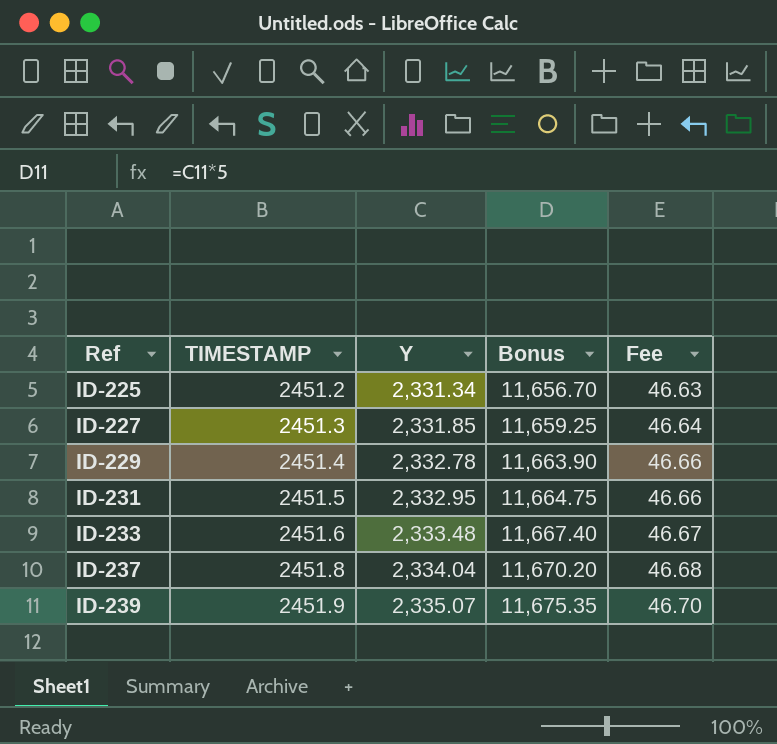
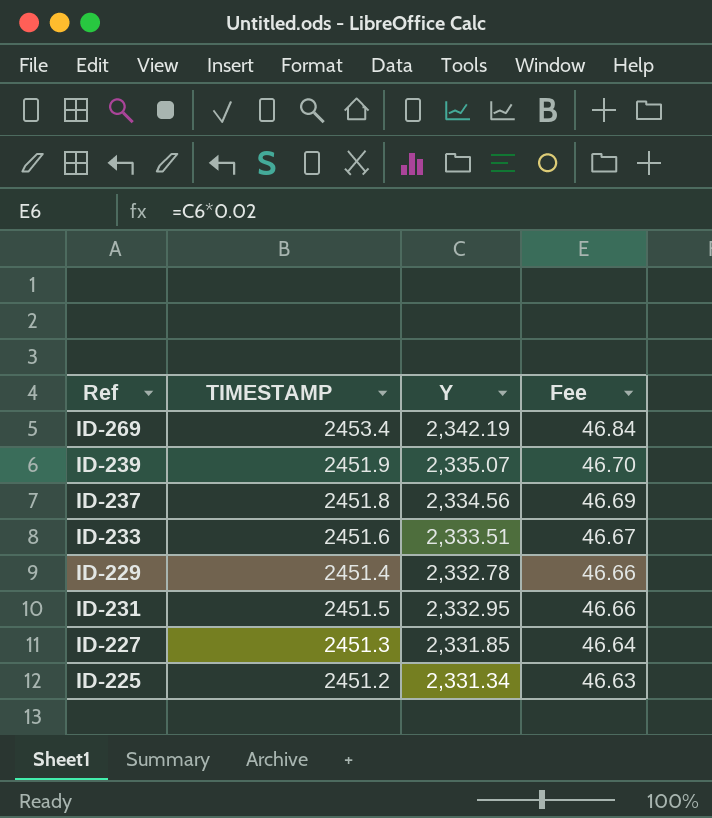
row order: Ref ascending -> Fee descending
column Bonus | formula: [Y] * 5 -> none
row ID-269: none -> 2453.4 | 2,342.19 | 46.84
ID-237 | Y: 2,334.04 -> 2,334.56
ID-237 | Fee: 46.68 -> 46.69
ID-233 | Y: 2,333.48 -> 2,333.51

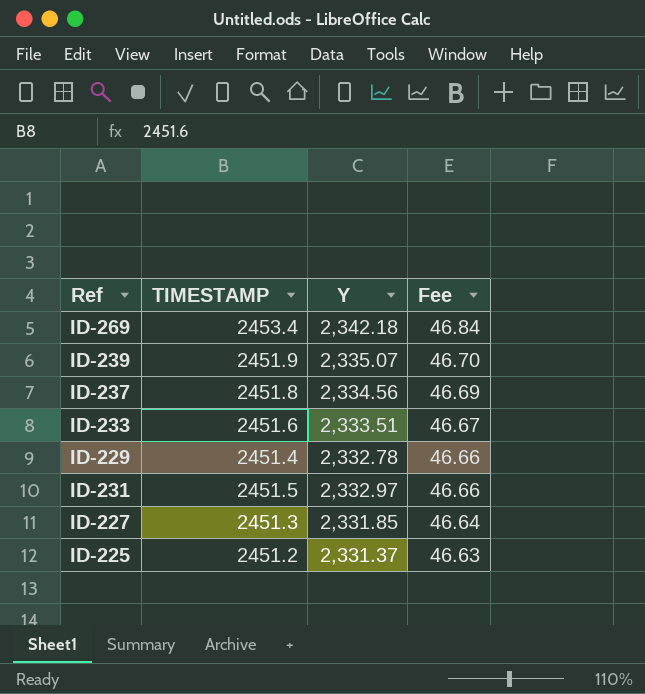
ID-269 | Y: 2,342.19 -> 2,342.18
ID-231 | Y: 2,332.95 -> 2,332.97
ID-225 | Y: 2,331.34 -> 2,331.37

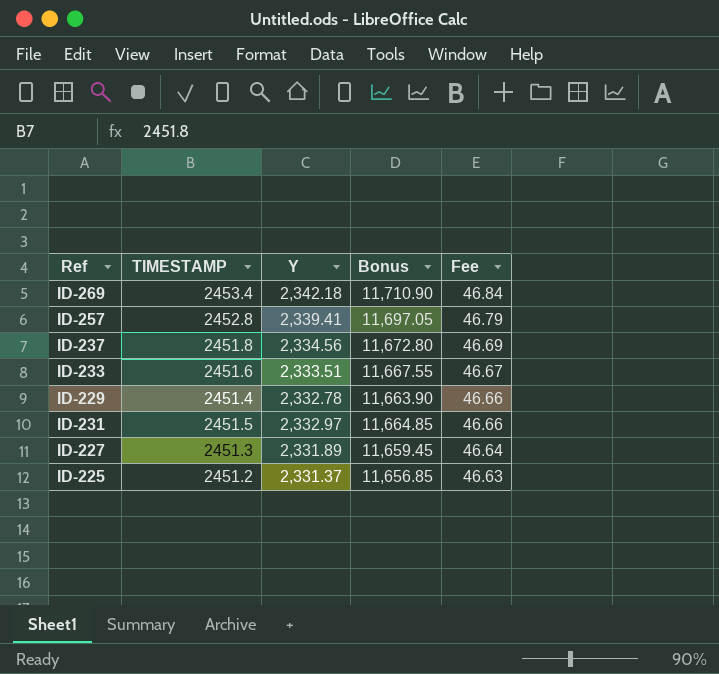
column Bonus | formula: none -> [Y] * 5
row ID-239: 2451.9 | 2,335.07 | 46.70 -> none
row ID-257: none -> 2452.8 | 2,339.41 | 11,697.05 | 46.79
ID-227 | Y: 2,331.85 -> 2,331.89

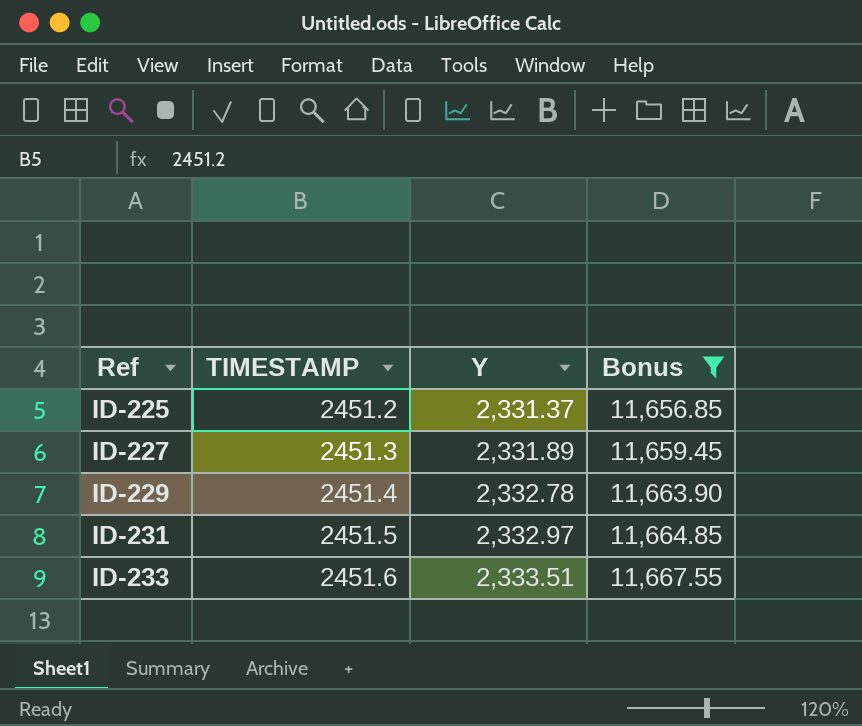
filter: none -> Bonus <= 11,667.55
row order: Fee descending -> Ref ascending
column Fee | formula: [Y] * 0.02 -> none

